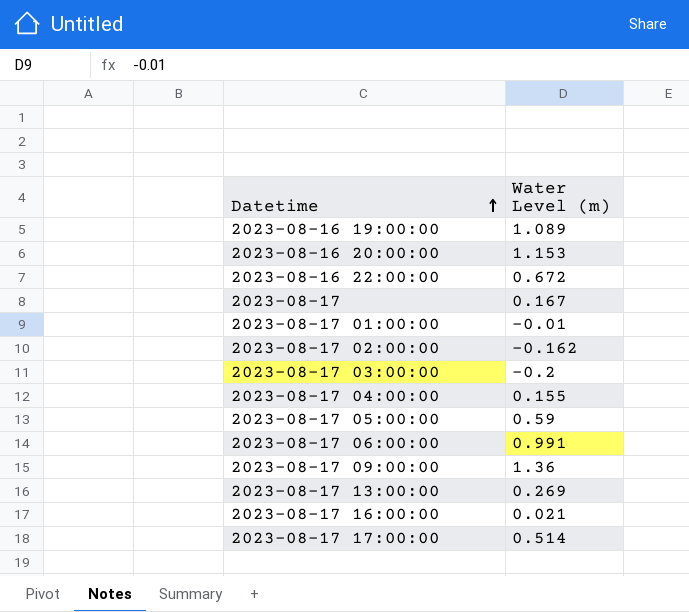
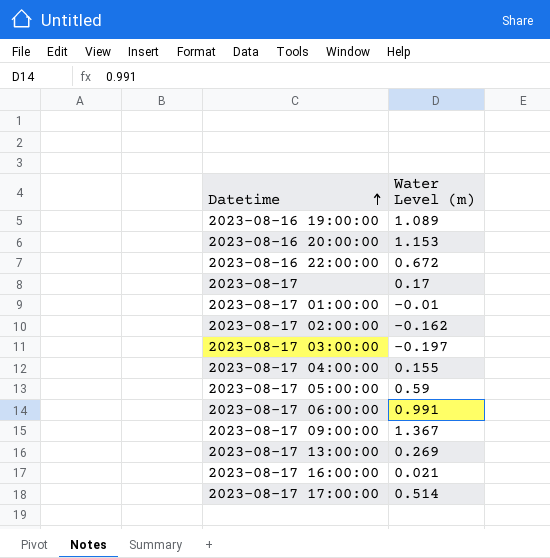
2023-08-17 | Water Level (m): 0.167 -> 0.17
2023-08-17 03:00:00 | Water Level (m): -0.2 -> -0.197
2023-08-17 09:00:00 | Water Level (m): 1.36 -> 1.367

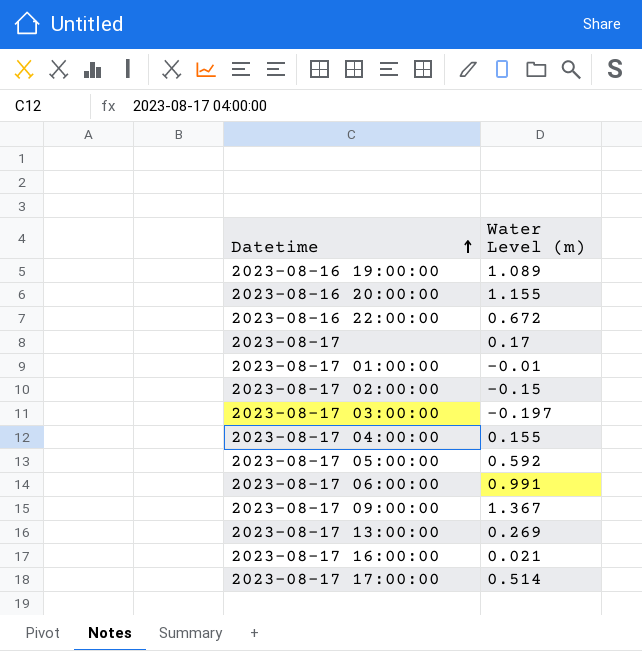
2023-08-16 20:00:00 | Water Level (m): 1.153 -> 1.155
2023-08-17 02:00:00 | Water Level (m): -0.162 -> -0.15
2023-08-17 05:00:00 | Water Level (m): 0.59 -> 0.592

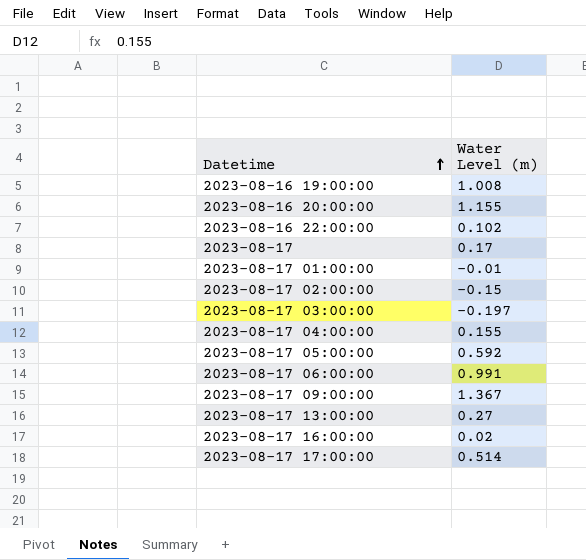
2023-08-16 19:00:00 | Water Level (m): 1.089 -> 1.008
2023-08-16 22:00:00 | Water Level (m): 0.672 -> 0.102
2023-08-17 13:00:00 | Water Level (m): 0.269 -> 0.27
2023-08-17 16:00:00 | Water Level (m): 0.021 -> 0.02

